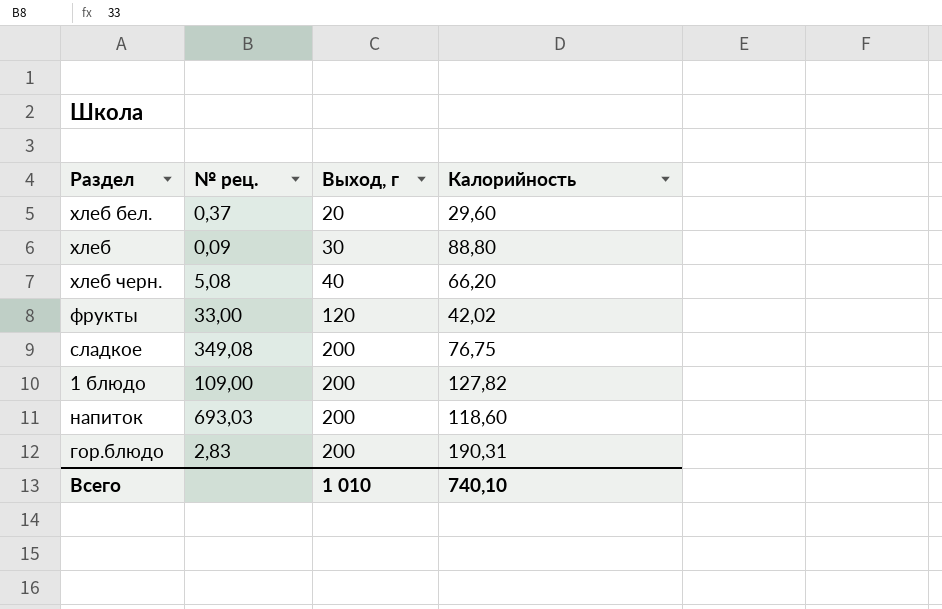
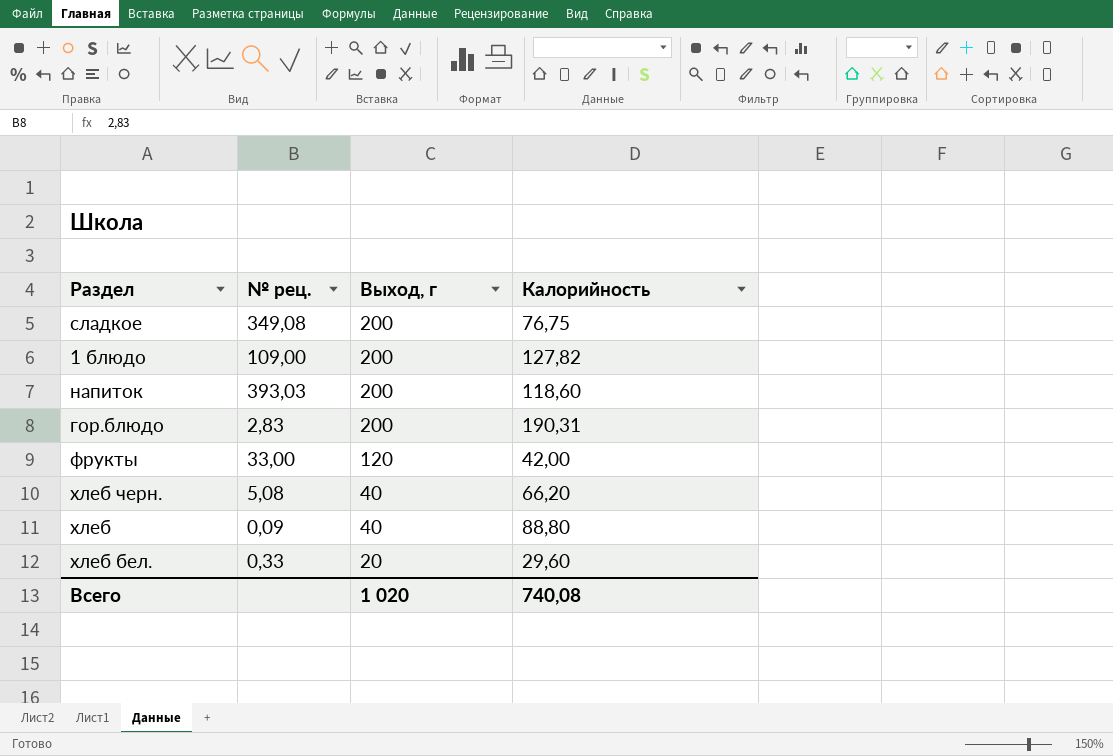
row order: Выход, г ascending -> Выход, г descending
напиток | № рец.: 693,03 -> 393,03
фрукты | Калорийность: 42,02 -> 42,00
хлеб | Выход, г: 30 -> 40
хлеб бел. | № рец.: 0,37 -> 0,33
Всего | Выход, г: 1 010 -> 1 020
Всего | Калорийность: 740,10 -> 740,08

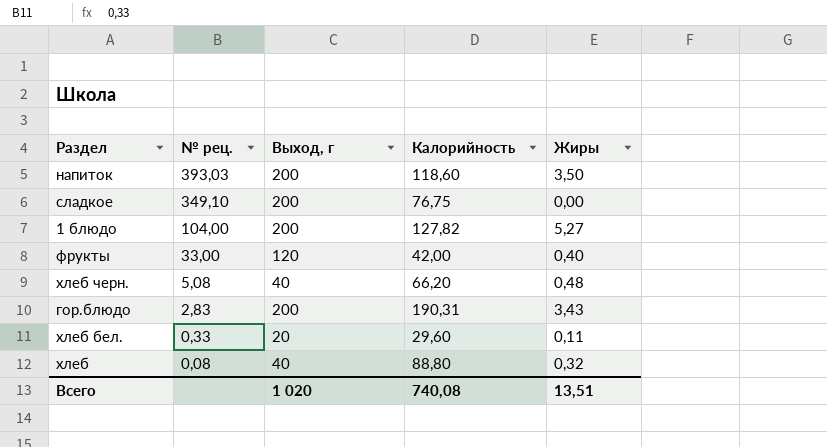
row order: Выход, г descending -> № рец. descending
column Жиры | position: none -> 5
сладкое | № рец.: 349,08 -> 349,10
1 блюдо | № рец.: 109,00 -> 104,00
хлеб | № рец.: 0,09 -> 0,08

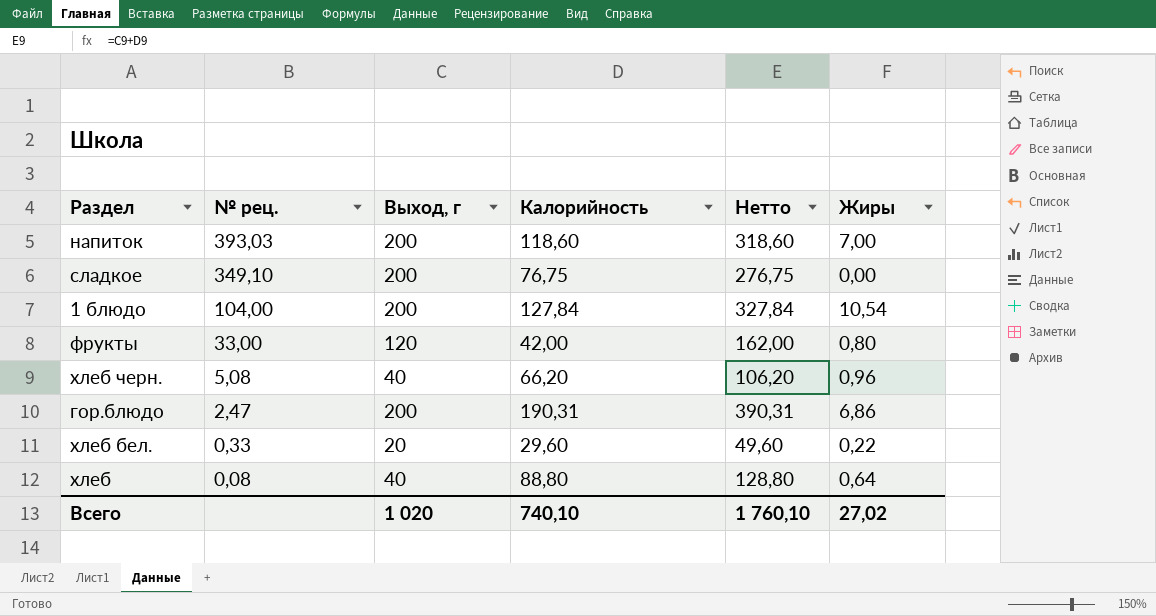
column Нетто | formula: none -> [Выход, г] + [Калорийность]
напиток | Жиры: 3,50 -> 7,00
1 блюдо | Калорийность: 127,82 -> 127,84
1 блюдо | Жиры: 5,27 -> 10,54
фрукты | Жиры: 0,40 -> 0,80
хлеб черн. | Жиры: 0,48 -> 0,96
гор.блюдо | № рец.: 2,83 -> 2,47
гор.блюдо | Жиры: 3,43 -> 6,86
хлеб бел. | Жиры: 0,11 -> 0,22
хлеб | Жиры: 0,32 -> 0,64
Всего | Калорийность: 740,08 -> 740,10
Всего | Жиры: 13,51 -> 27,02

